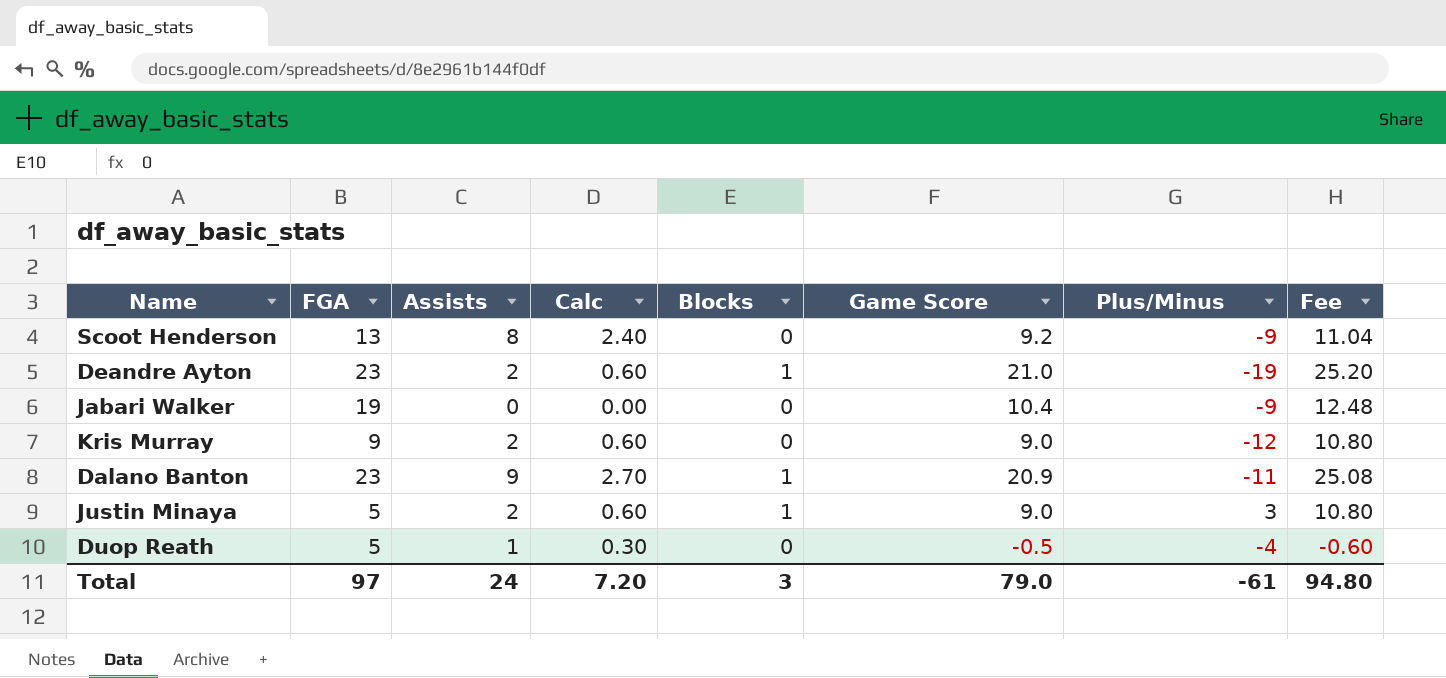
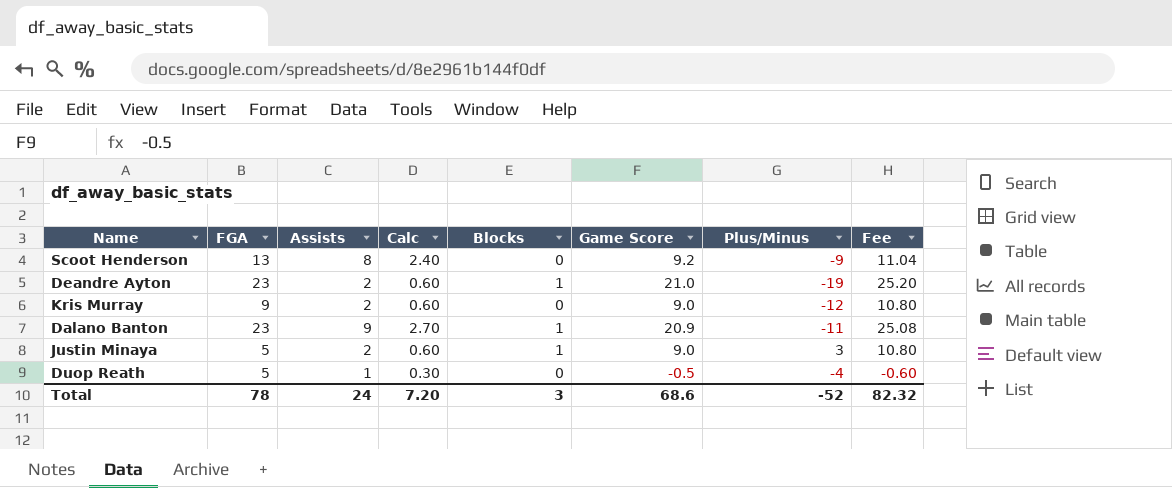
row Jabari Walker: 19 | 0 | 0.00 | 0 | 10.4 | -9 | 12.48 -> none
Total | FGA: 97 -> 78
Total | Game Score: 79.0 -> 68.6
Total | Plus/Minus: -61 -> -52
Total | Fee: 94.80 -> 82.32

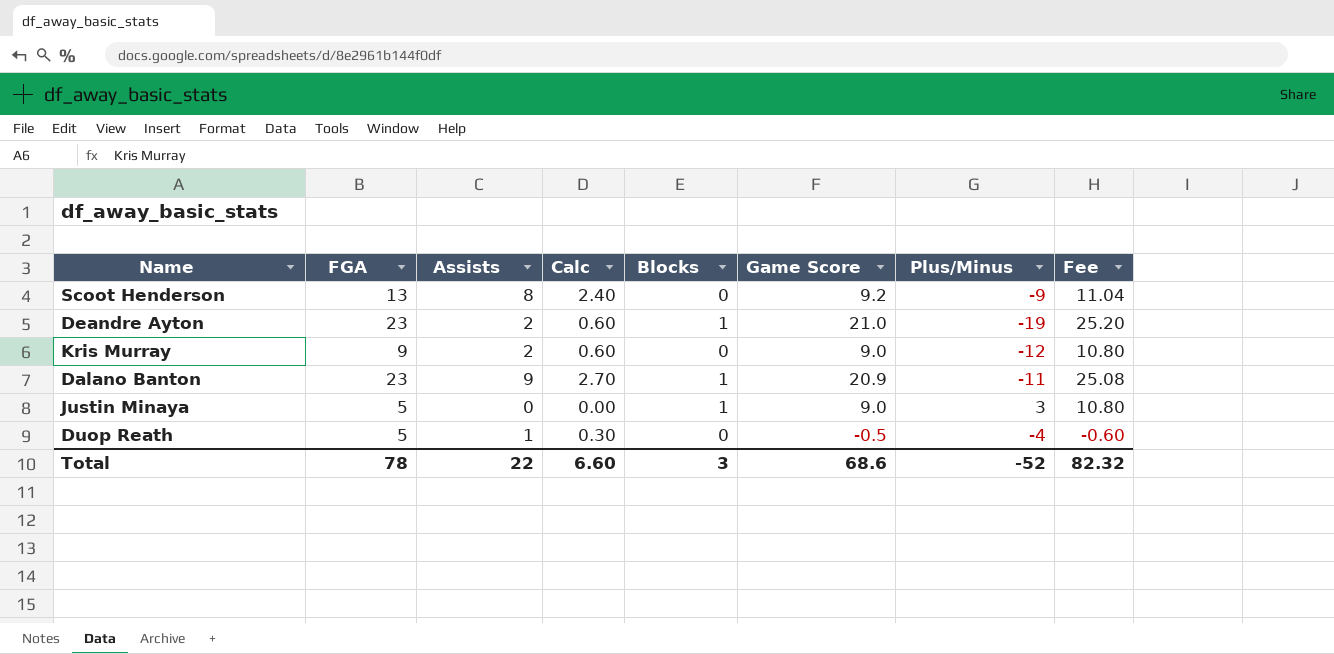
Justin Minaya | Assists: 2 -> 0
Justin Minaya | Calc: 0.60 -> 0.00
Total | Assists: 24 -> 22
Total | Calc: 7.20 -> 6.60

